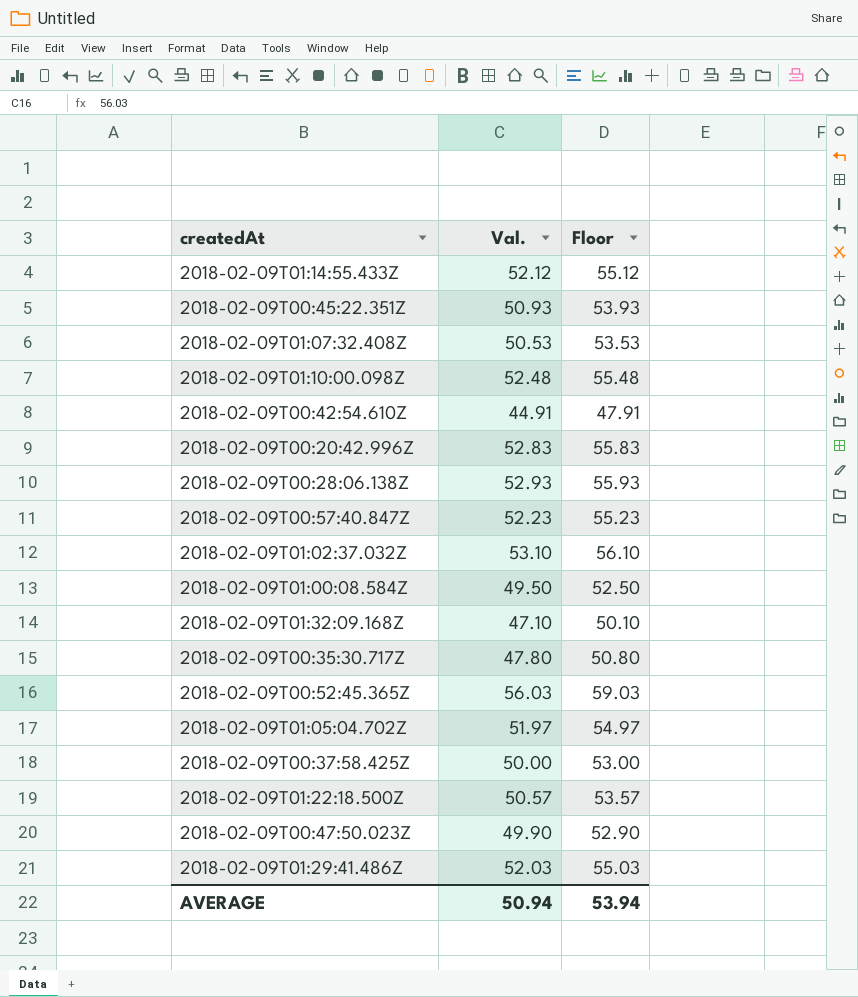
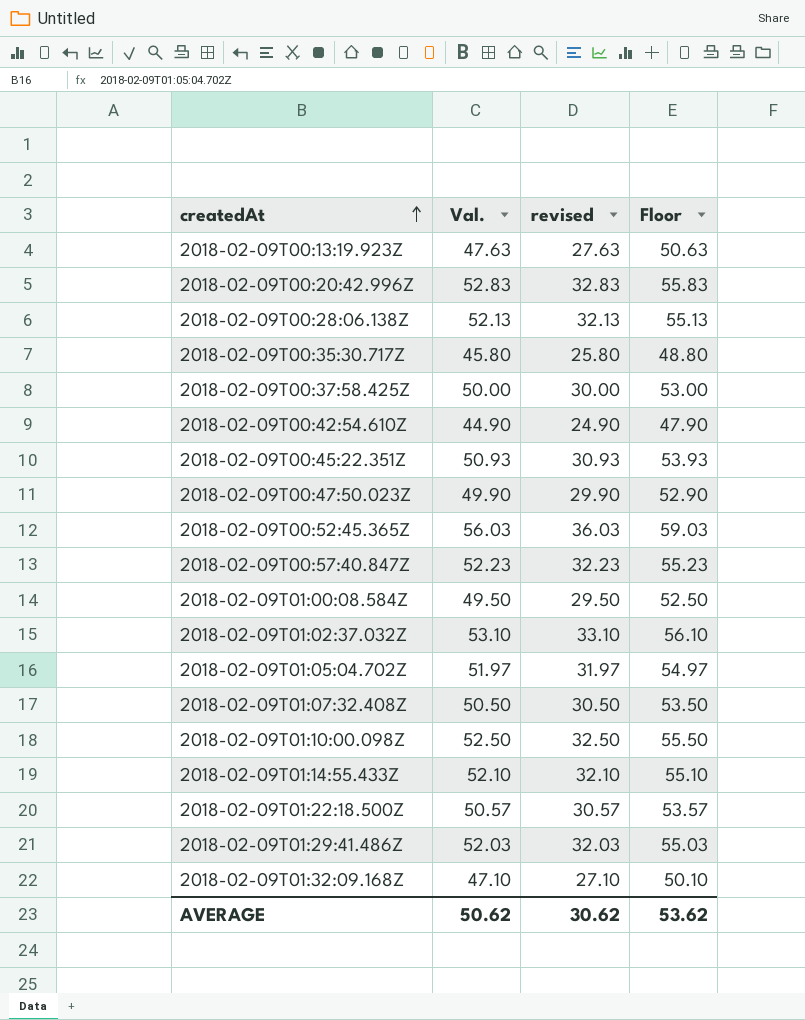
row order: none -> createdAt ascending
column revised | formula: none -> [Val.] - 20
row 2018-02-09T00:13:19.923Z: none -> 47.63 | 27.63 | 50.63
2018-02-09T00:28:06.138Z | Val.: 52.93 -> 52.13
2018-02-09T00:28:06.138Z | Floor: 55.93 -> 55.13
2018-02-09T00:35:30.717Z | Val.: 47.80 -> 45.80
2018-02-09T00:35:30.717Z | Floor: 50.80 -> 48.80
2018-02-09T00:42:54.610Z | Val.: 44.91 -> 44.90
2018-02-09T00:42:54.610Z | Floor: 47.91 -> 47.90
2018-02-09T01:07:32.408Z | Val.: 50.53 -> 50.50
2018-02-09T01:07:32.408Z | Floor: 53.53 -> 53.50
2018-02-09T01:10:00.098Z | Val.: 52.48 -> 52.50
2018-02-09T01:10:00.098Z | Floor: 55.48 -> 55.50
2018-02-09T01:14:55.433Z | Val.: 52.12 -> 52.10
2018-02-09T01:14:55.433Z | Floor: 55.12 -> 55.10
AVERAGE | Val.: 50.94 -> 50.62
AVERAGE | Floor: 53.94 -> 53.62

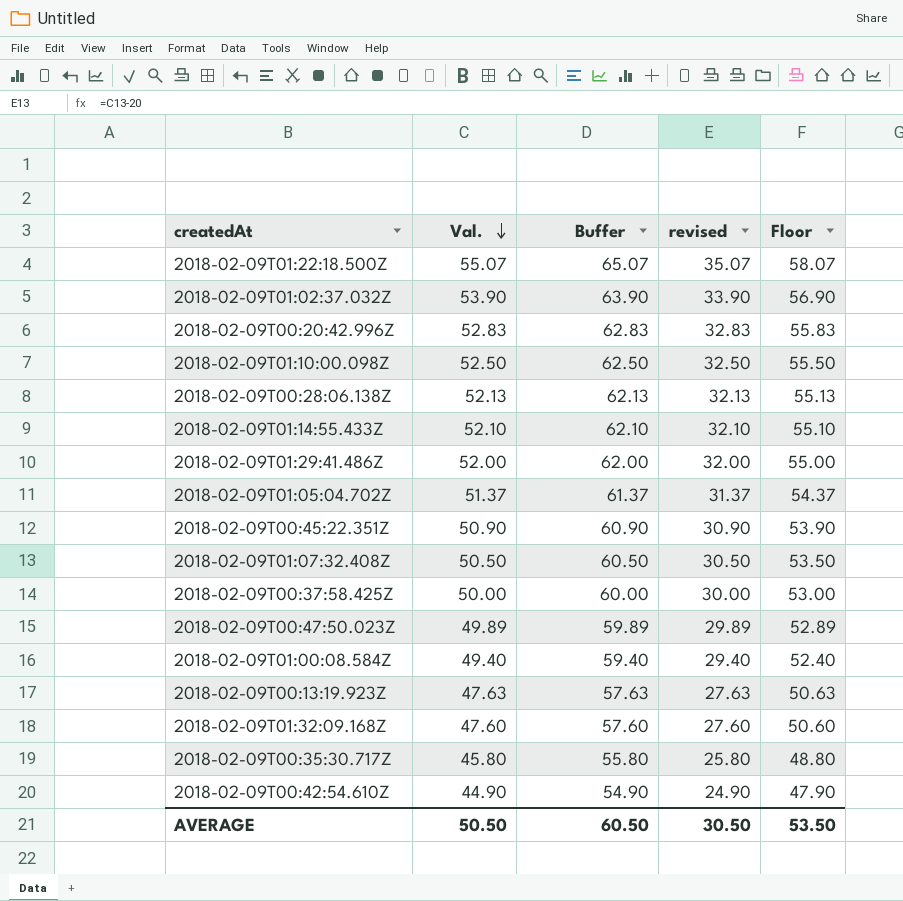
row order: createdAt ascending -> Val. descending
column Buffer | formula: none -> [Val.] + 10
row 2018-02-09T00:52:45.365Z: 56.03 | 36.03 | 59.03 -> none
row 2018-02-09T00:57:40.847Z: 52.23 | 32.23 | 55.23 -> none
2018-02-09T01:22:18.500Z | Val.: 50.57 -> 55.07
2018-02-09T01:22:18.500Z | revised: 30.57 -> 35.07
2018-02-09T01:22:18.500Z | Floor: 53.57 -> 58.07
2018-02-09T01:02:37.032Z | Val.: 53.10 -> 53.90
2018-02-09T01:02:37.032Z | revised: 33.10 -> 33.90
2018-02-09T01:02:37.032Z | Floor: 56.10 -> 56.90
2018-02-09T01:29:41.486Z | Val.: 52.03 -> 52.00
2018-02-09T01:29:41.486Z | revised: 32.03 -> 32.00
2018-02-09T01:29:41.486Z | Floor: 55.03 -> 55.00
2018-02-09T01:05:04.702Z | Val.: 51.97 -> 51.37
2018-02-09T01:05:04.702Z | revised: 31.97 -> 31.37
2018-02-09T01:05:04.702Z | Floor: 54.97 -> 54.37
2018-02-09T00:45:22.351Z | Val.: 50.93 -> 50.90
2018-02-09T00:45:22.351Z | revised: 30.93 -> 30.90
2018-02-09T00:45:22.351Z | Floor: 53.93 -> 53.90
2018-02-09T00:47:50.023Z | Val.: 49.90 -> 49.89
2018-02-09T00:47:50.023Z | revised: 29.90 -> 29.89
2018-02-09T00:47:50.023Z | Floor: 52.90 -> 52.89
2018-02-09T01:00:08.584Z | Val.: 49.50 -> 49.40
2018-02-09T01:00:08.584Z | revised: 29.50 -> 29.40
2018-02-09T01:00:08.584Z | Floor: 52.50 -> 52.40
2018-02-09T01:32:09.168Z | Val.: 47.10 -> 47.60
2018-02-09T01:32:09.168Z | revised: 27.10 -> 27.60
2018-02-09T01:32:09.168Z | Floor: 50.10 -> 50.60
AVERAGE | Val.: 50.62 -> 50.50
AVERAGE | revised: 30.62 -> 30.50
AVERAGE | Floor: 53.62 -> 53.50

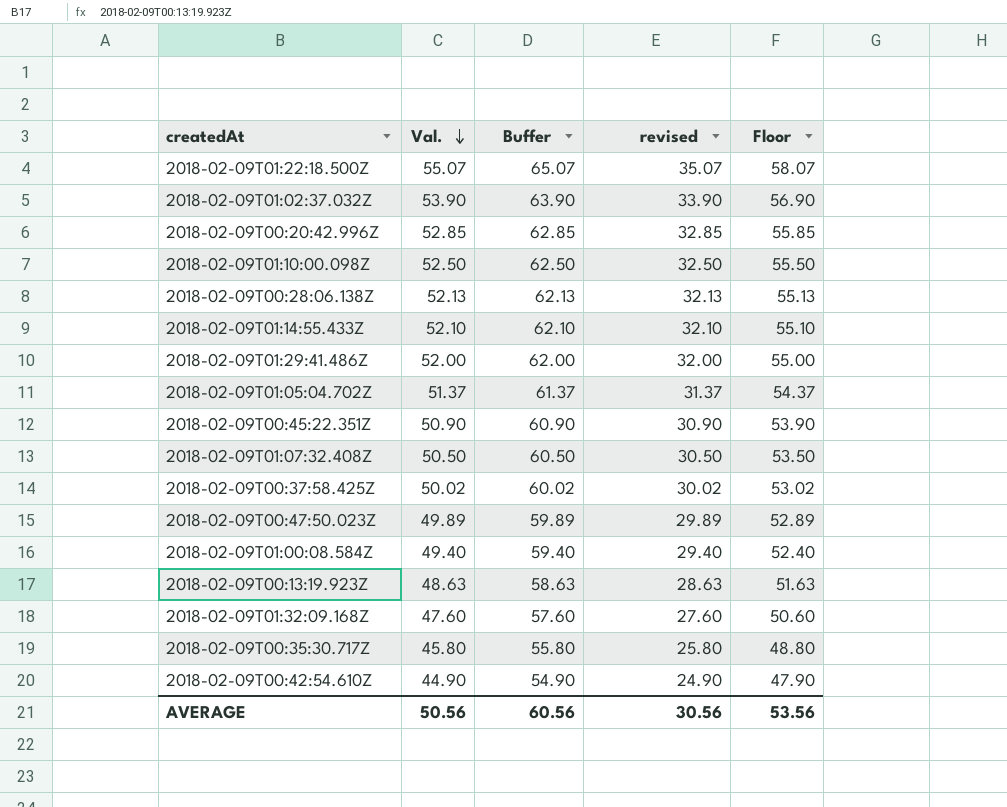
2018-02-09T00:20:42.996Z | Val.: 52.83 -> 52.85
2018-02-09T00:20:42.996Z | Buffer: 62.83 -> 62.85
2018-02-09T00:20:42.996Z | revised: 32.83 -> 32.85
2018-02-09T00:20:42.996Z | Floor: 55.83 -> 55.85
2018-02-09T00:37:58.425Z | Val.: 50.00 -> 50.02
2018-02-09T00:37:58.425Z | Buffer: 60.00 -> 60.02
2018-02-09T00:37:58.425Z | revised: 30.00 -> 30.02
2018-02-09T00:37:58.425Z | Floor: 53.00 -> 53.02
2018-02-09T00:13:19.923Z | Val.: 47.63 -> 48.63
2018-02-09T00:13:19.923Z | Buffer: 57.63 -> 58.63
2018-02-09T00:13:19.923Z | revised: 27.63 -> 28.63
2018-02-09T00:13:19.923Z | Floor: 50.63 -> 51.63
AVERAGE | Val.: 50.50 -> 50.56
AVERAGE | Buffer: 60.50 -> 60.56
AVERAGE | revised: 30.50 -> 30.56
AVERAGE | Floor: 53.50 -> 53.56

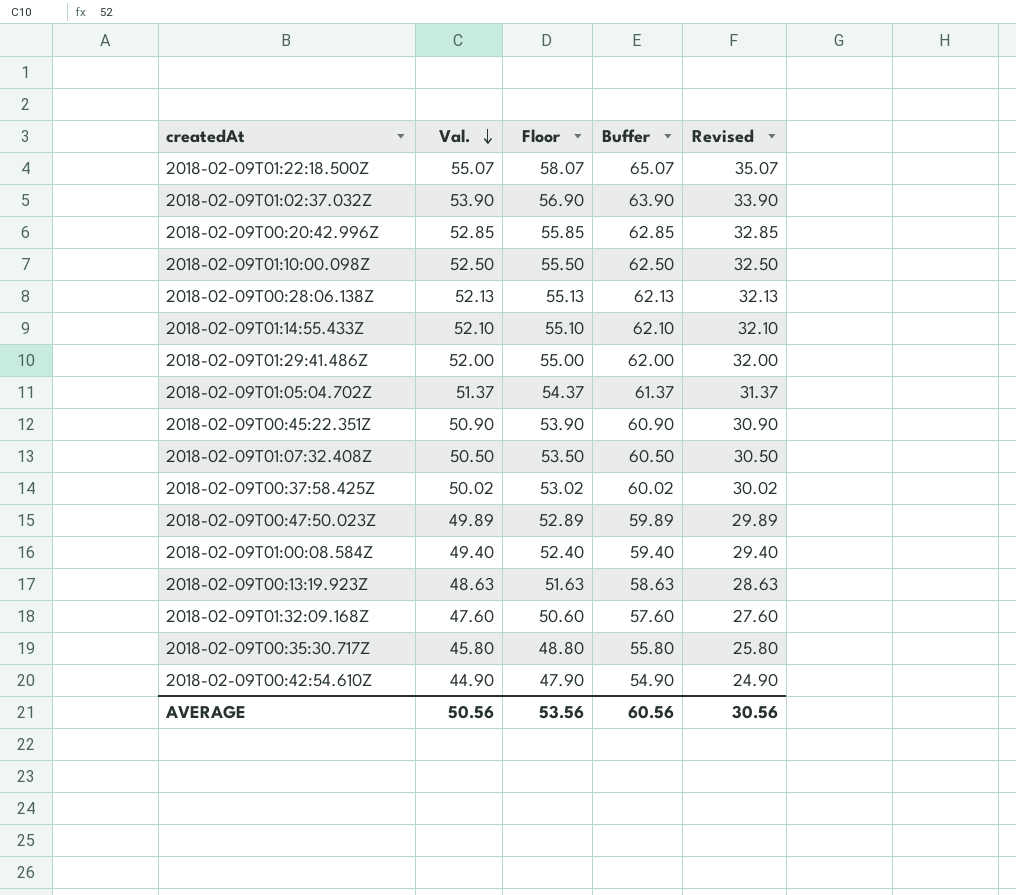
column Floor | position: 5 -> 3
column name: revised -> Revised

